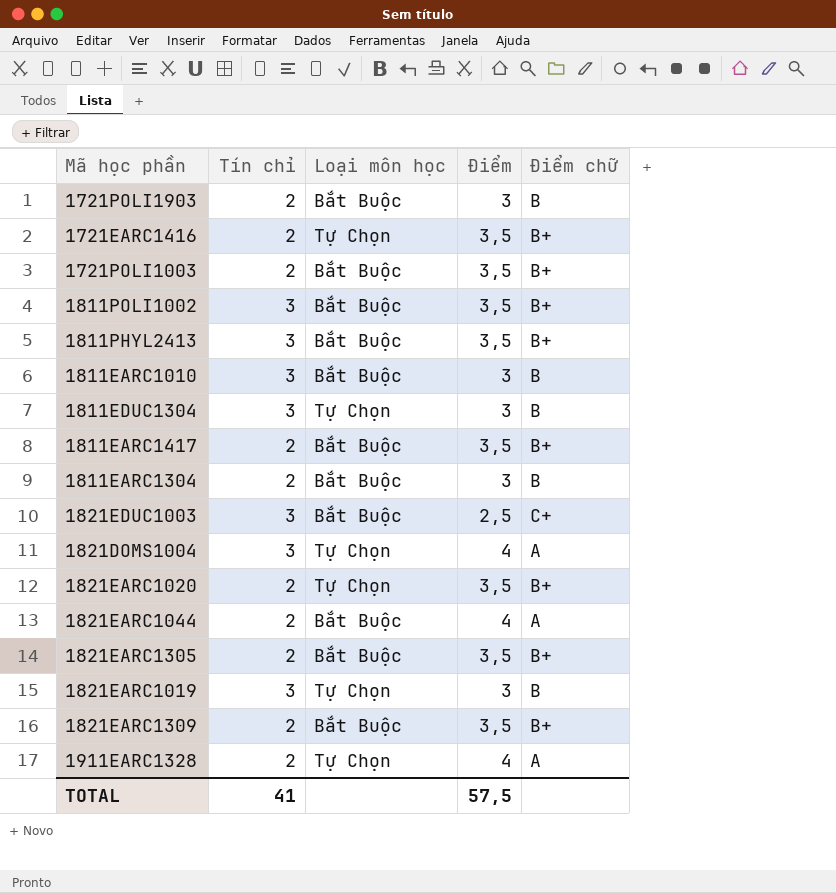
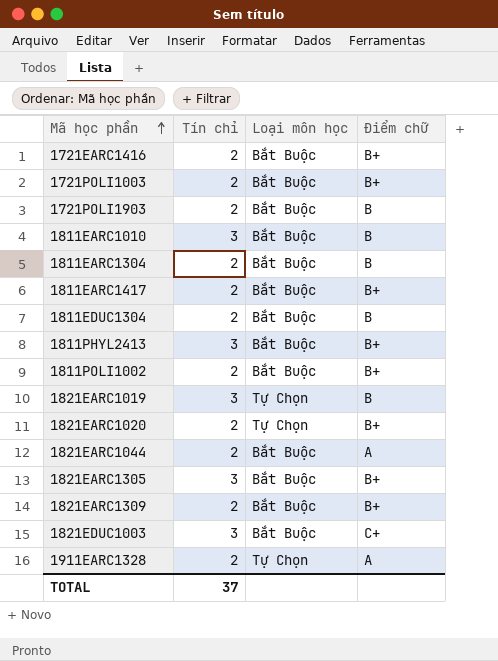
row order: none -> Mã học phần ascending
column Điểm | position: 4 -> none
row 1821DOMS1004: 3 | Tự Chọn | 4 | A -> none
1721EARC1416 | Loại môn học: Tự Chọn -> Bắt Buộc
1811EDUC1304 | Tín chỉ: 3 -> 2
1811EDUC1304 | Loại môn học: Tự Chọn -> Bắt Buộc
1811POLI1002 | Tín chỉ: 3 -> 2
1821EARC1305 | Tín chỉ: 2 -> 3
TOTAL | Tín chỉ: 41 -> 37

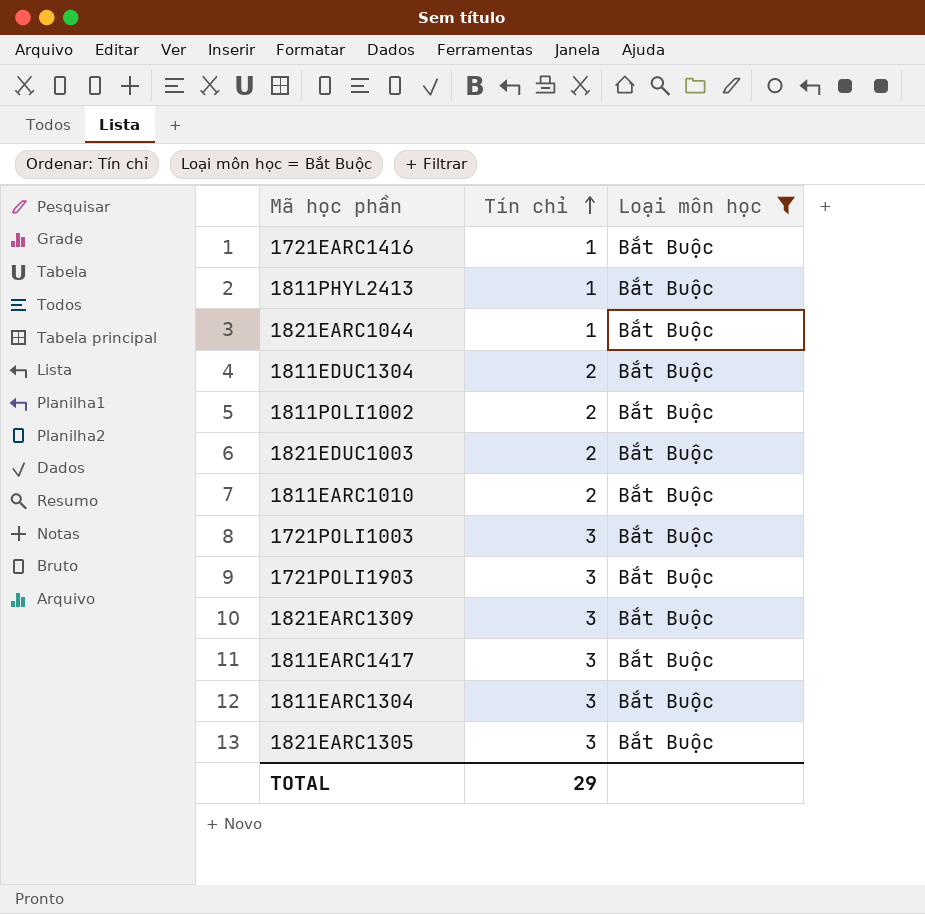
filter: none -> Loại môn học = Bắt Buộc
row order: Mã học phần ascending -> Tín chỉ ascending
column Điểm chữ | position: 4 -> none
1721EARC1416 | Tín chỉ: 2 -> 1
1811PHYL2413 | Tín chỉ: 3 -> 1
1821EARC1044 | Tín chỉ: 2 -> 1
1821EDUC1003 | Tín chỉ: 3 -> 2
1811EARC1010 | Tín chỉ: 3 -> 2
1721POLI1003 | Tín chỉ: 2 -> 3
1721POLI1903 | Tín chỉ: 2 -> 3
1821EARC1309 | Tín chỉ: 2 -> 3
1811EARC1417 | Tín chỉ: 2 -> 3
1811EARC1304 | Tín chỉ: 2 -> 3
TOTAL | Tín chỉ: 37 -> 29

